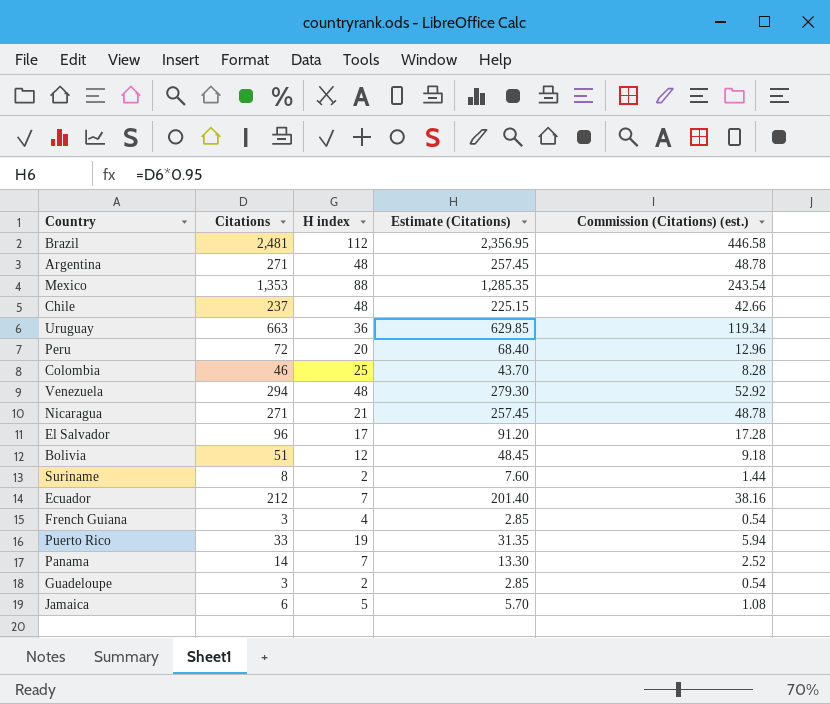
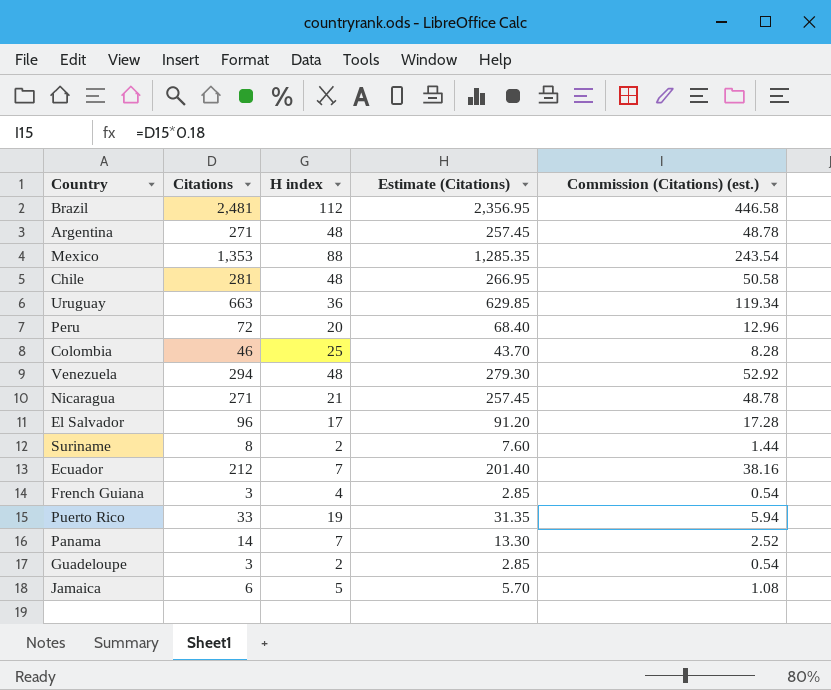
row Bolivia: 51 | 12 | 48.45 | 9.18 -> none
Chile | Citations: 237 -> 281
Chile | Estimate (Citations): 225.15 -> 266.95
Chile | Commission (Citations) (est.): 42.66 -> 50.58

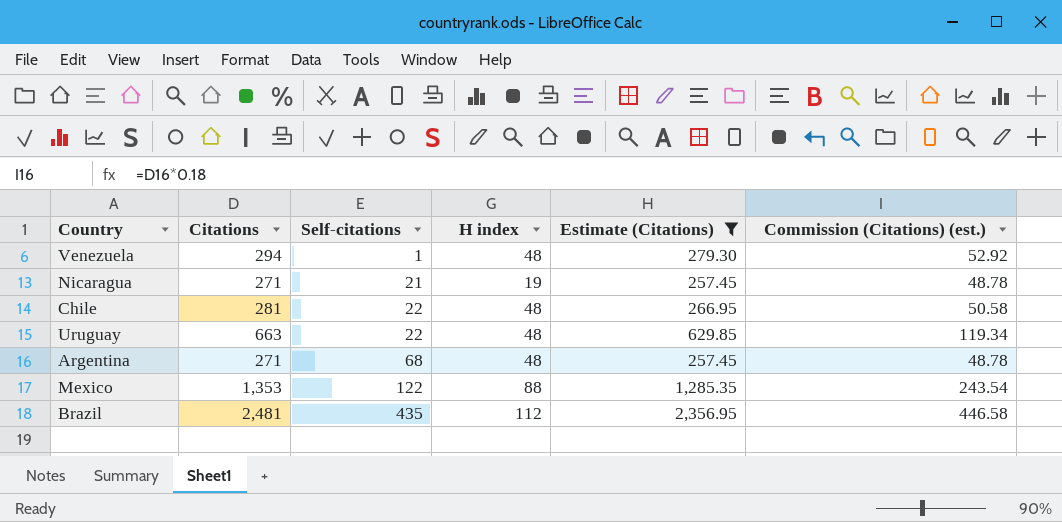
filter: none -> Estimate (Citations) >= 257.45
row order: none -> Self-citations ascending
column Self-citations | position: none -> 3
Nicaragua | H index: 21 -> 19
Uruguay | H index: 36 -> 48

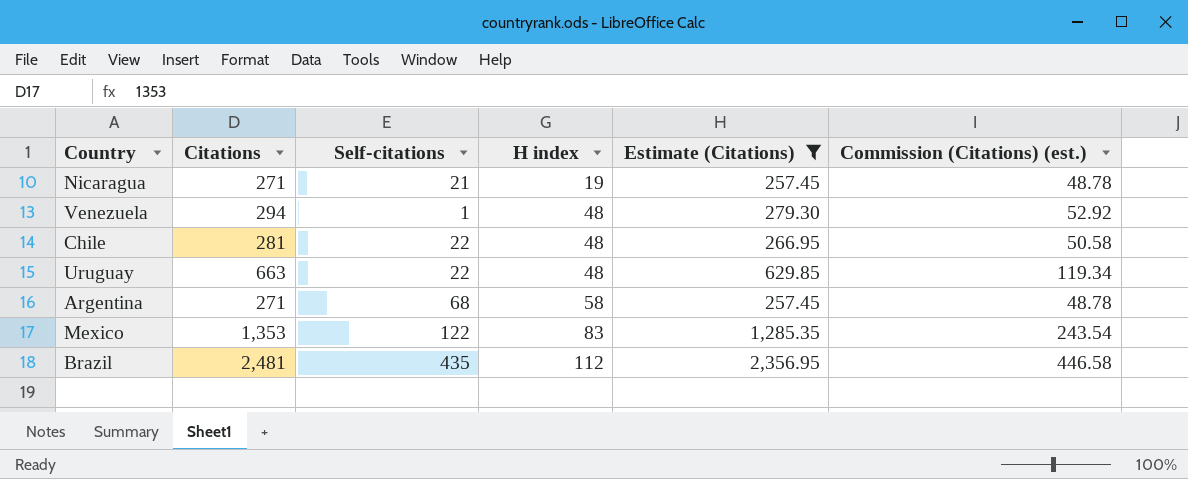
row order: Self-citations ascending -> H index ascending
Argentina | H index: 48 -> 58
Mexico | H index: 88 -> 83

